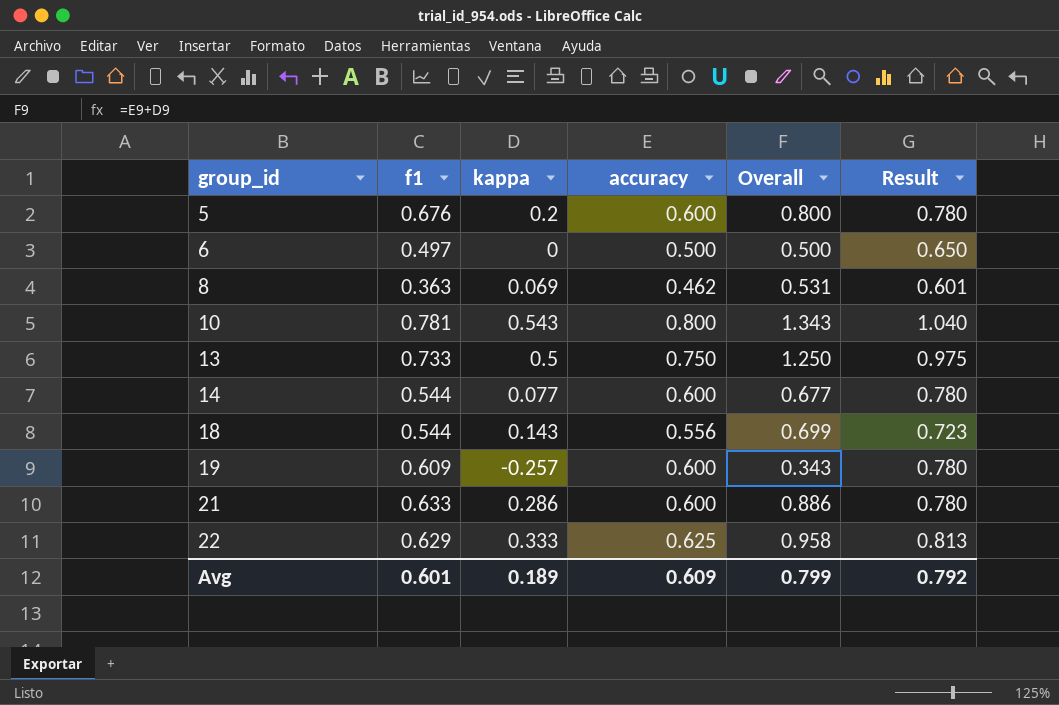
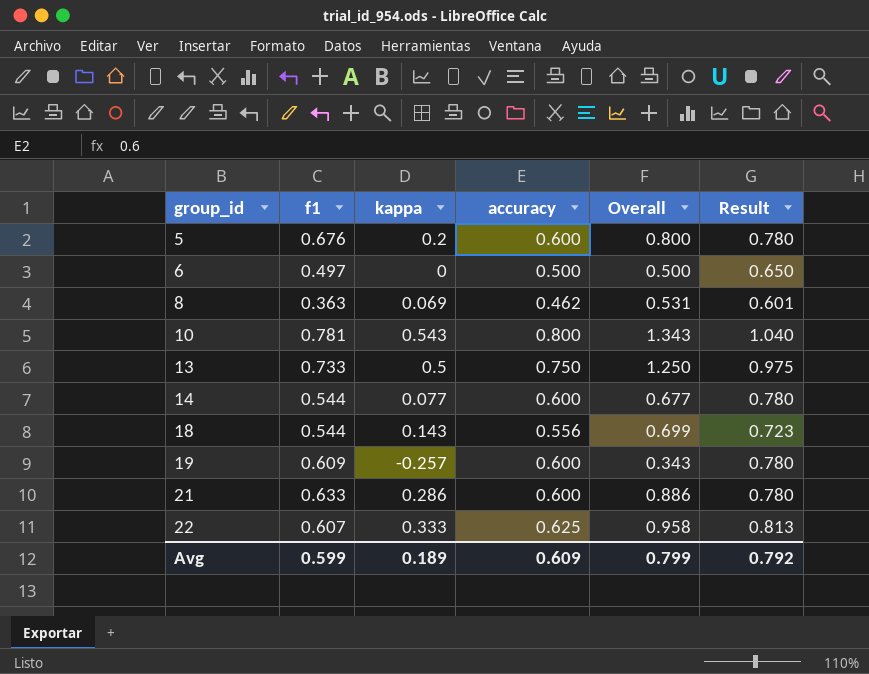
22 | f1: 0.629 -> 0.607
Avg | f1: 0.601 -> 0.599

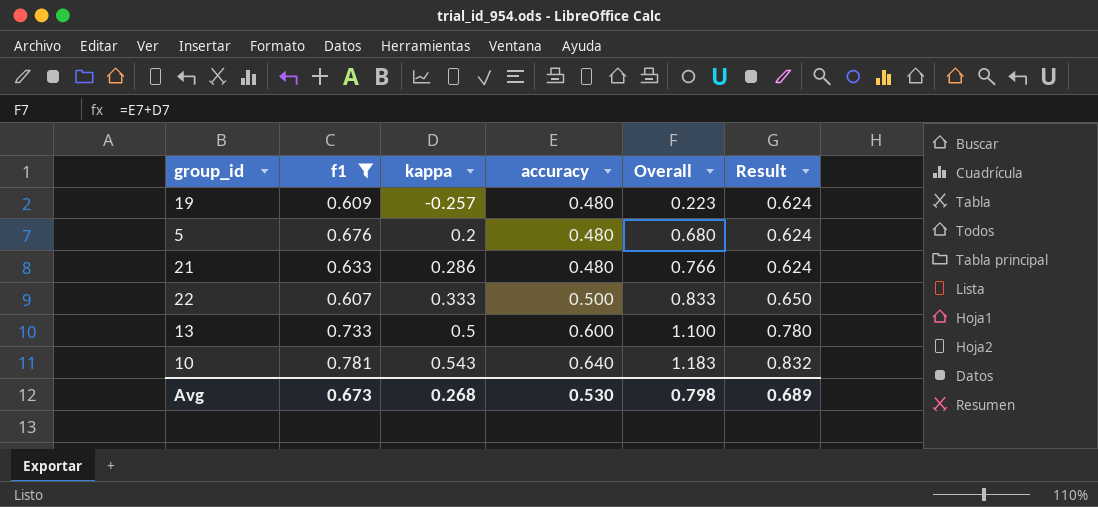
filter: none -> f1 >= 0.607
row order: group_id ascending -> kappa ascending
19 | accuracy: 0.600 -> 0.480
19 | Overall: 0.343 -> 0.223
19 | Result: 0.780 -> 0.624
5 | accuracy: 0.600 -> 0.480
5 | Overall: 0.800 -> 0.680
5 | Result: 0.780 -> 0.624
21 | accuracy: 0.600 -> 0.480
21 | Overall: 0.886 -> 0.766
21 | Result: 0.780 -> 0.624
22 | accuracy: 0.625 -> 0.500
22 | Overall: 0.958 -> 0.833
22 | Result: 0.813 -> 0.650
13 | accuracy: 0.750 -> 0.600
13 | Overall: 1.250 -> 1.100
13 | Result: 0.975 -> 0.780
10 | accuracy: 0.800 -> 0.640
10 | Overall: 1.343 -> 1.183
10 | Result: 1.040 -> 0.832
Avg | f1: 0.599 -> 0.673
Avg | kappa: 0.189 -> 0.268
Avg | accuracy: 0.609 -> 0.530
Avg | Overall: 0.799 -> 0.798
Avg | Result: 0.792 -> 0.689

